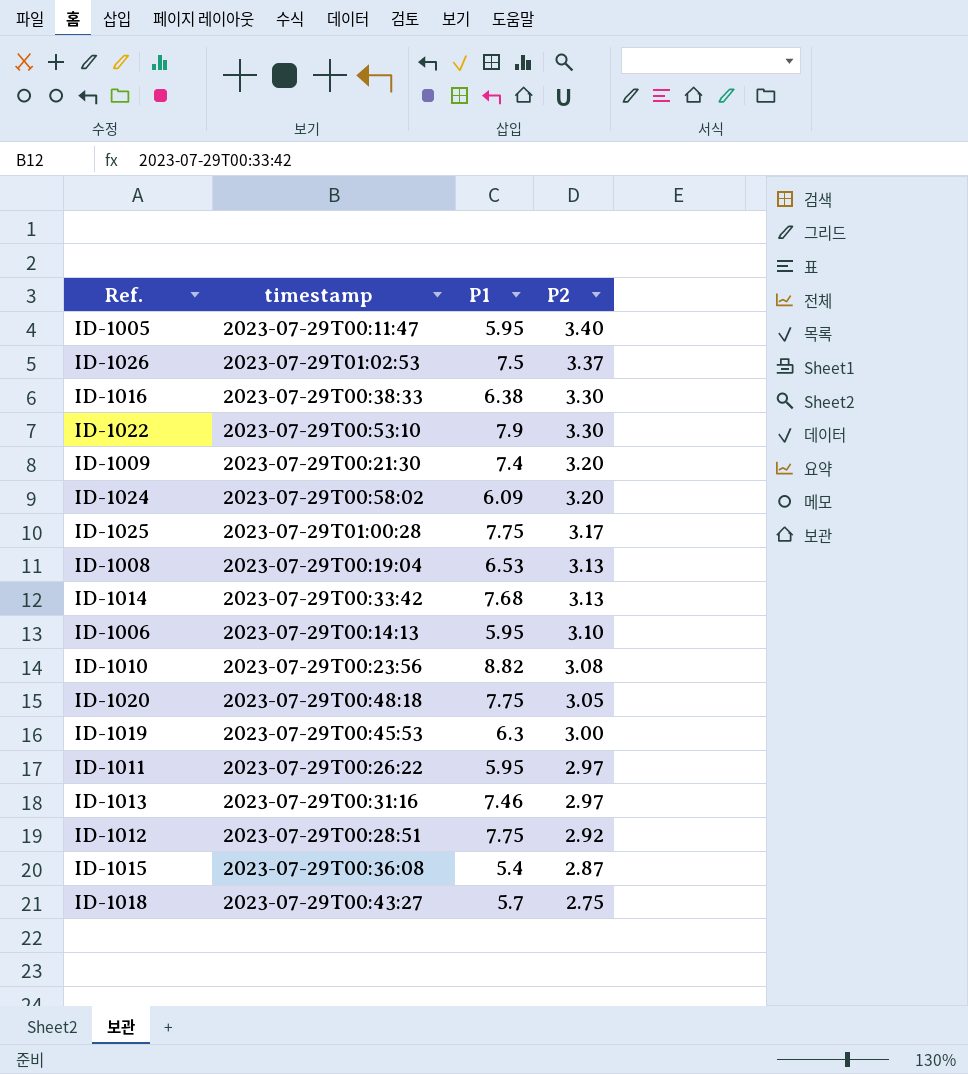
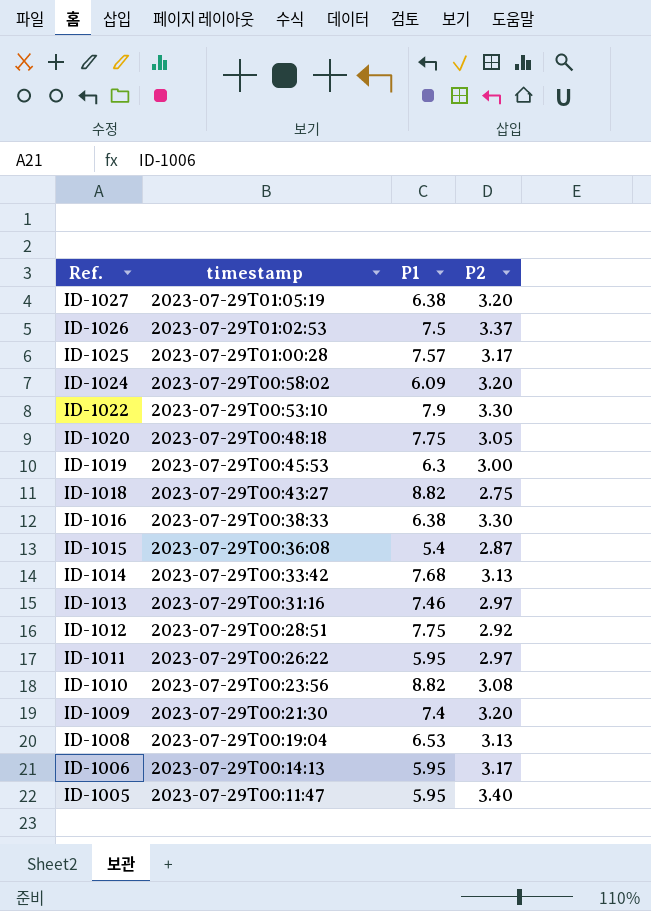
row order: P2 descending -> Ref. descending
row ID-1027: none -> 2023-07-29T01:05:19 | 6.38 | 3.20
ID-1025 | P1: 7.75 -> 7.57
ID-1018 | P1: 5.7 -> 8.82
ID-1006 | P2: 3.10 -> 3.17

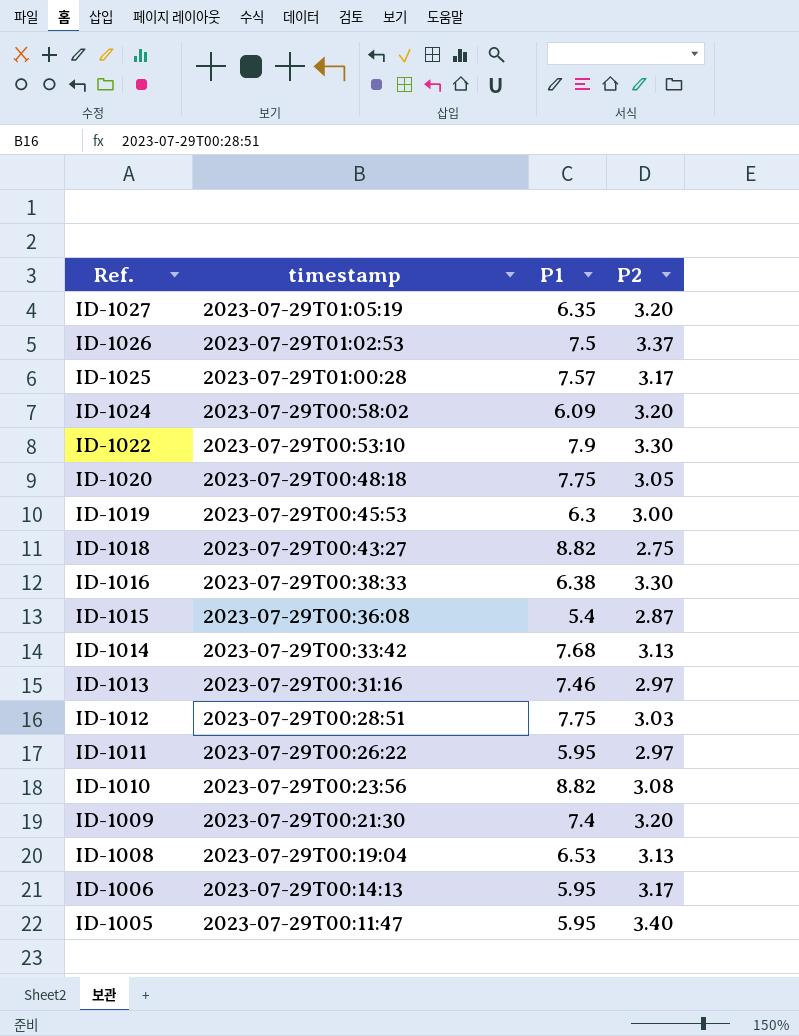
ID-1027 | P1: 6.38 -> 6.35
ID-1012 | P2: 2.92 -> 3.03

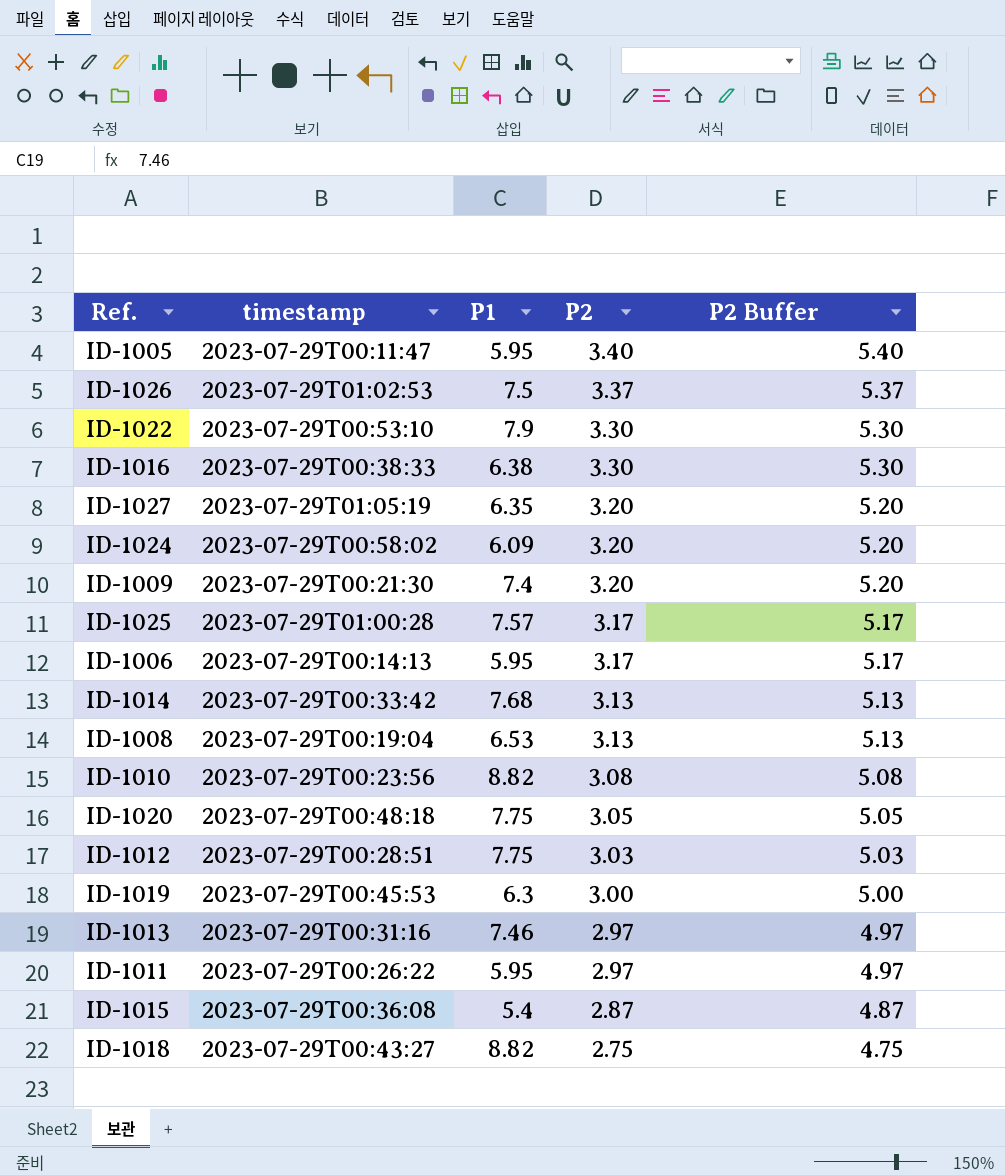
row order: Ref. descending -> P2 descending
column P2 Buffer | formula: none -> [P2] + 2

